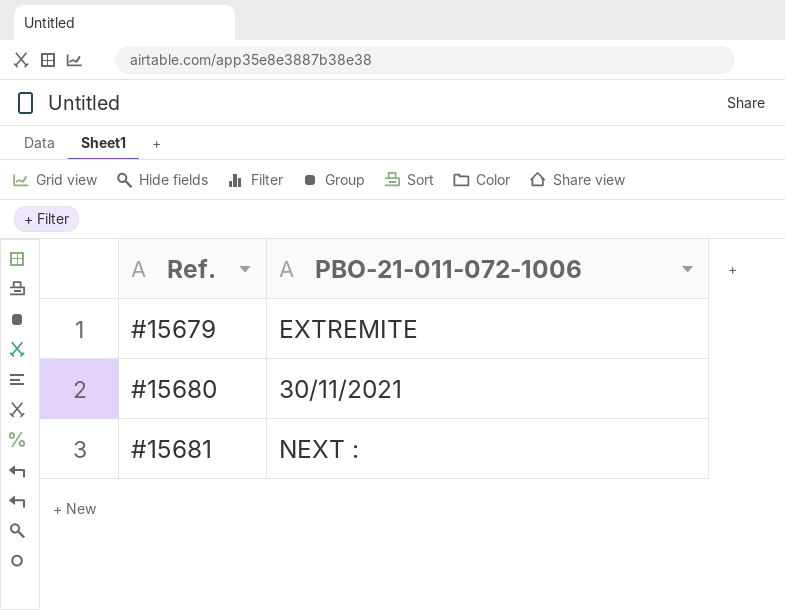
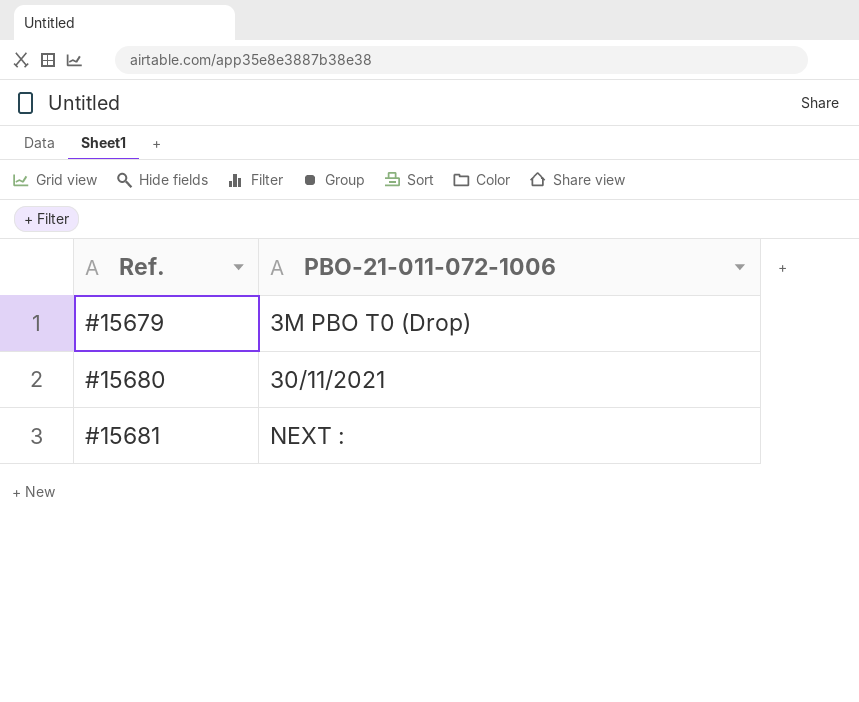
#15679 | PBO-21-011-072-1006: EXTREMITE -> 3M PBO T0 (Drop)

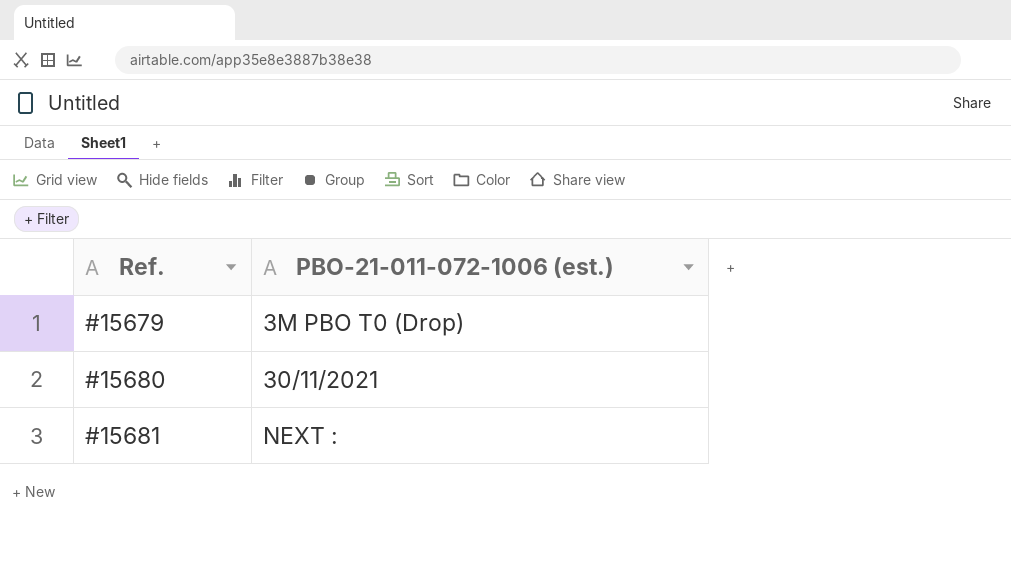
column name: PBO-21-011-072-1006 -> PBO-21-011-072-1006 (est.)

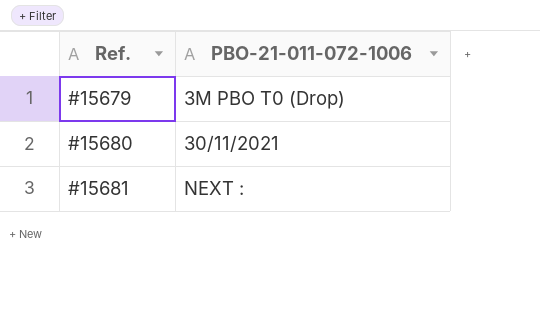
column name: PBO-21-011-072-1006 (est.) -> PBO-21-011-072-1006

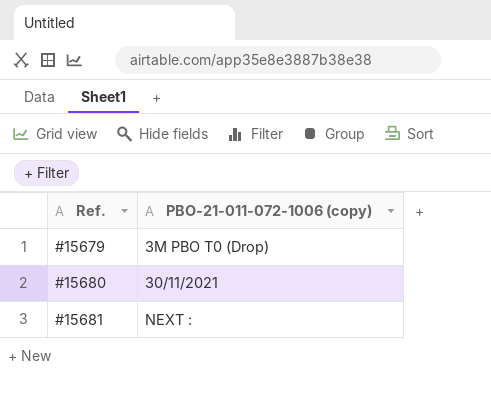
column name: PBO-21-011-072-1006 -> PBO-21-011-072-1006 (copy)

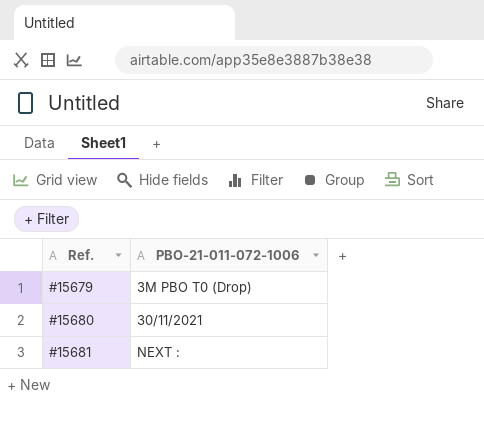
column name: PBO-21-011-072-1006 (copy) -> PBO-21-011-072-1006

